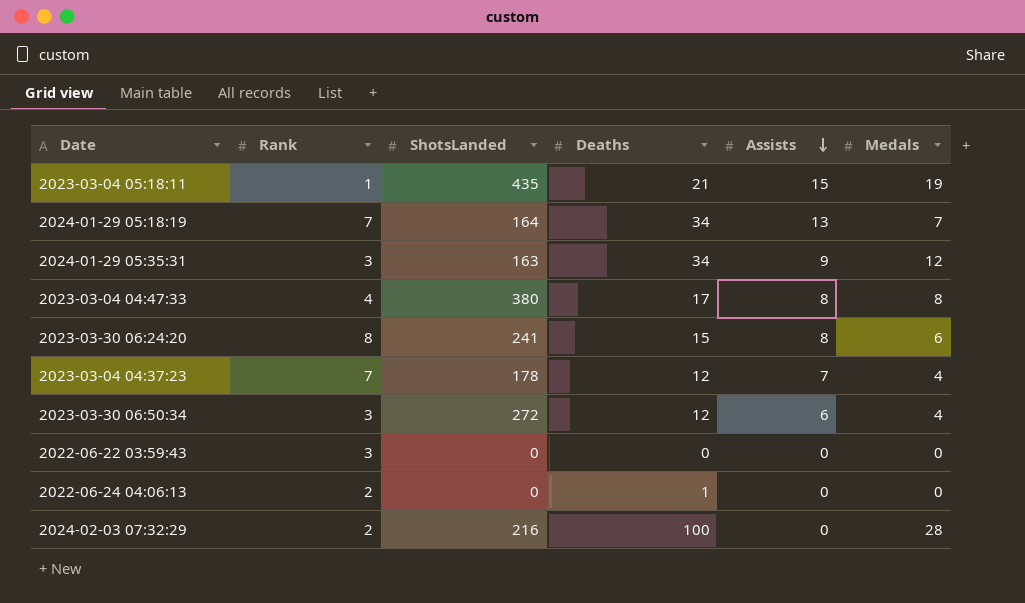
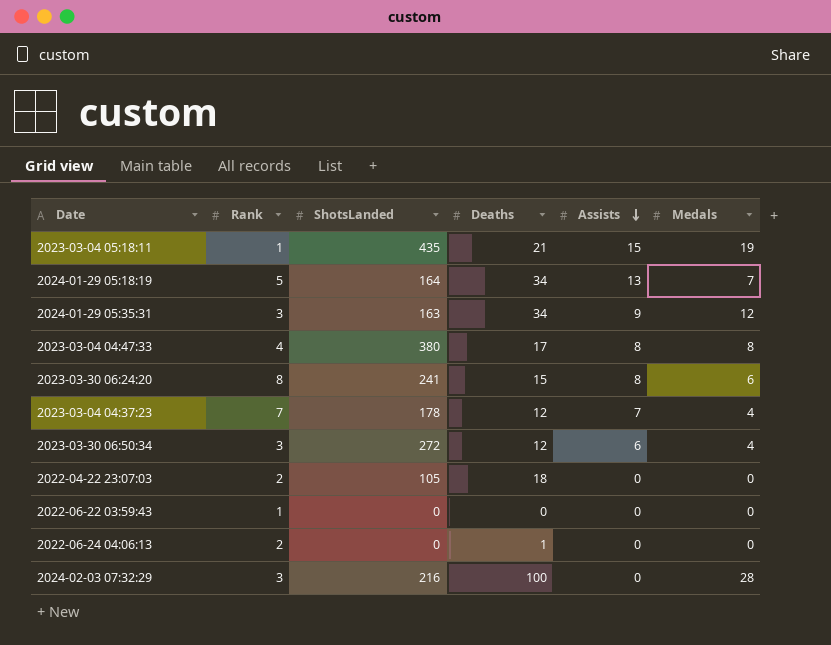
2024-01-29 05:18:19 | Rank: 7 -> 5
row 2022-04-22 23:07:03: none -> 2 | 105 | 18 | 0 | 0
2022-06-22 03:59:43 | Rank: 3 -> 1
2024-02-03 07:32:29 | Rank: 2 -> 3

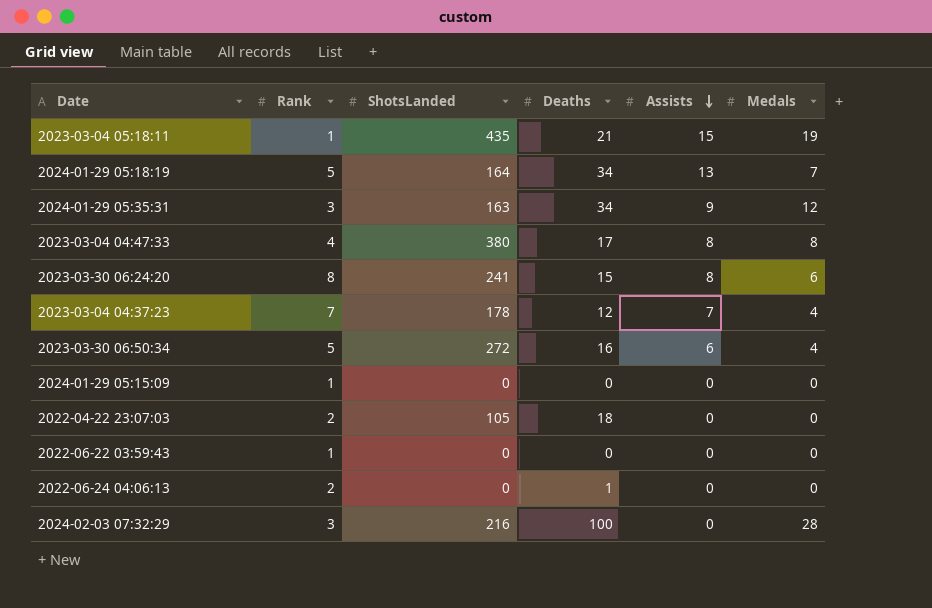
2023-03-30 06:50:34 | Rank: 3 -> 5
2023-03-30 06:50:34 | Deaths: 12 -> 16
row 2024-01-29 05:15:09: none -> 1 | 0 | 0 | 0 | 0

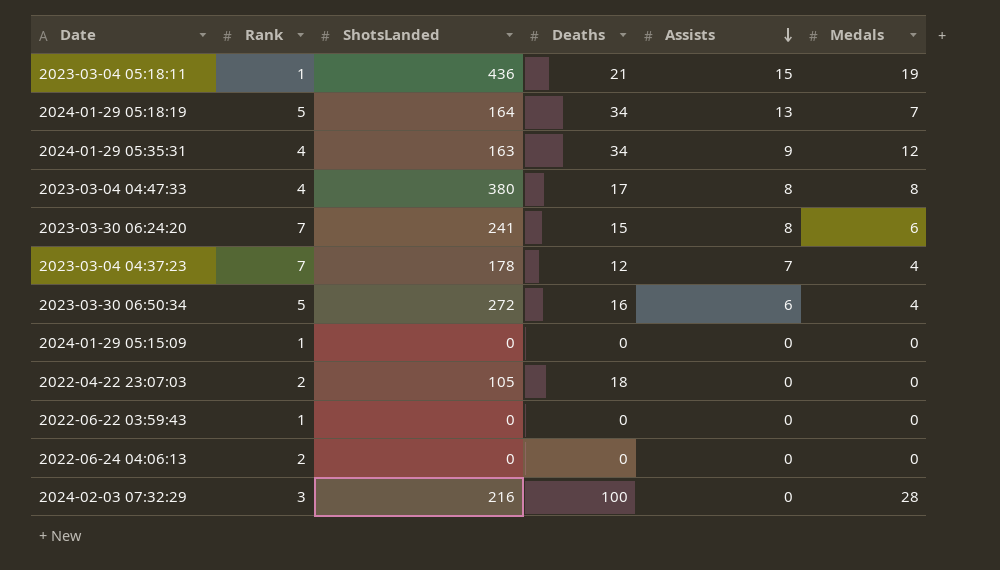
2023-03-04 05:18:11 | ShotsLanded: 435 -> 436
2024-01-29 05:35:31 | Rank: 3 -> 4
2023-03-30 06:24:20 | Rank: 8 -> 7
2022-06-24 04:06:13 | Deaths: 1 -> 0

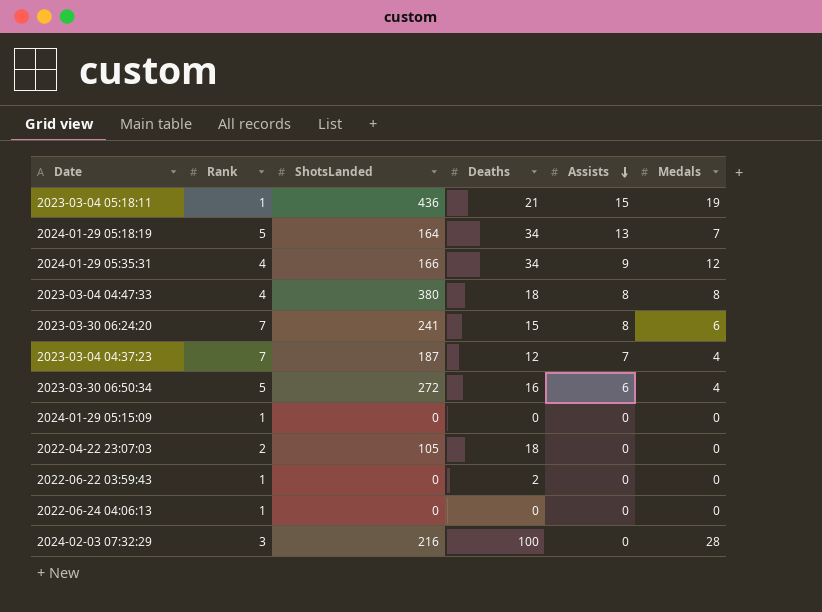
2024-01-29 05:35:31 | ShotsLanded: 163 -> 166
2023-03-04 04:47:33 | Deaths: 17 -> 18
2023-03-04 04:37:23 | ShotsLanded: 178 -> 187
2022-06-22 03:59:43 | Deaths: 0 -> 2
2022-06-24 04:06:13 | Rank: 2 -> 1

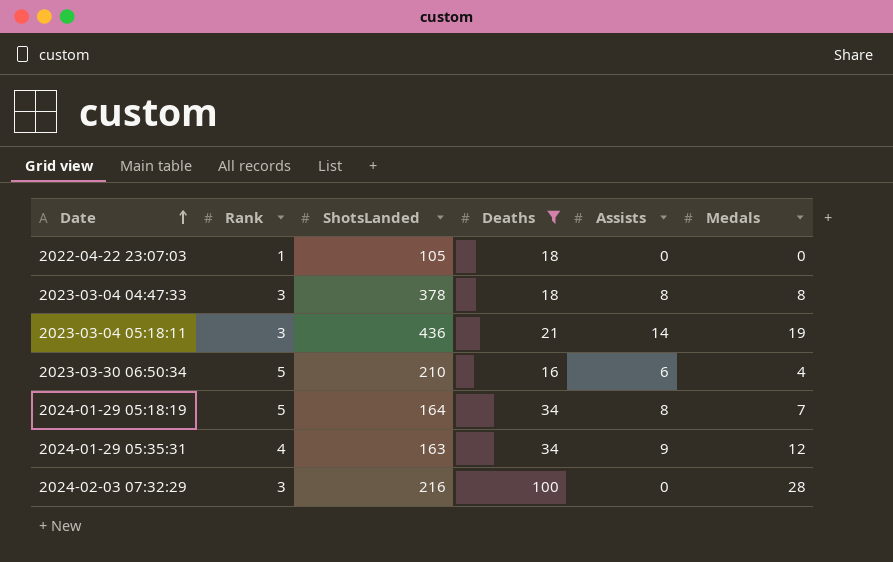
filter: none -> Deaths >= 16
row order: Assists descending -> Date ascending
2022-04-22 23:07:03 | Rank: 2 -> 1
2023-03-04 04:47:33 | Rank: 4 -> 3
2023-03-04 04:47:33 | ShotsLanded: 380 -> 378
2023-03-04 05:18:11 | Rank: 1 -> 3
2023-03-04 05:18:11 | Assists: 15 -> 14
2023-03-30 06:50:34 | ShotsLanded: 272 -> 210
2024-01-29 05:18:19 | Assists: 13 -> 8
2024-01-29 05:35:31 | ShotsLanded: 166 -> 163

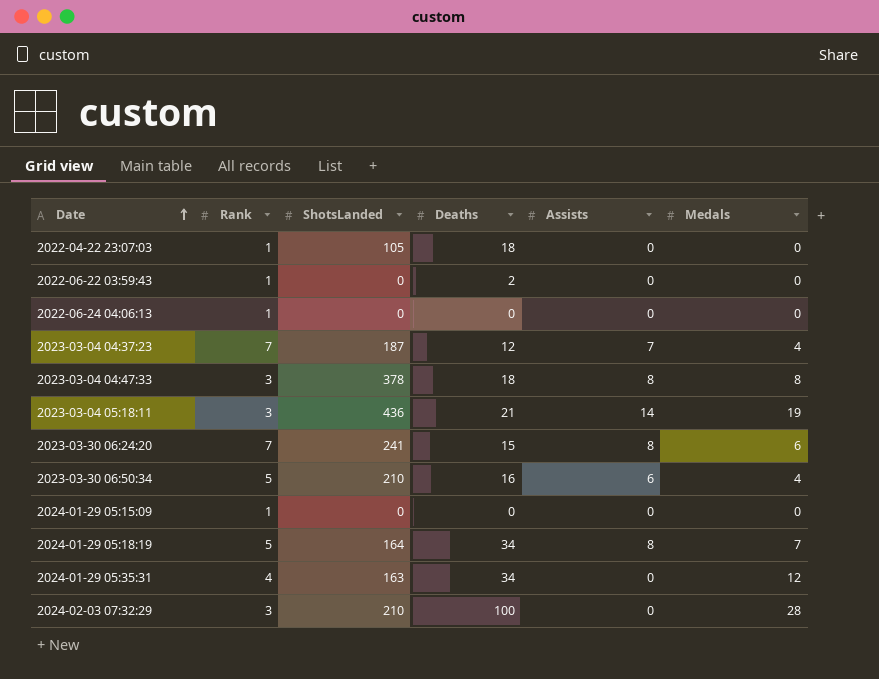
filter: Deaths >= 16 -> none
2024-01-29 05:35:31 | Assists: 9 -> 0
2024-02-03 07:32:29 | ShotsLanded: 216 -> 210

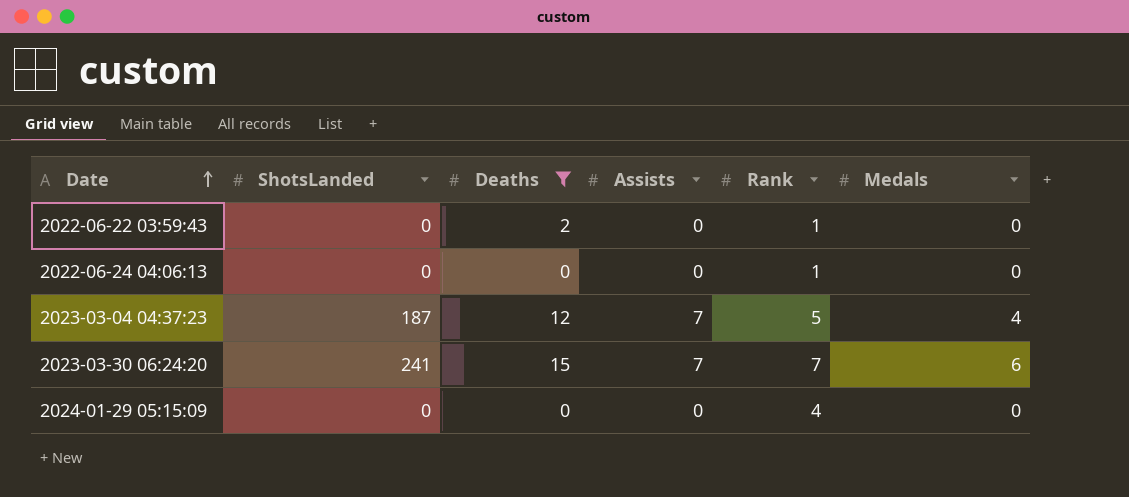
filter: none -> Deaths <= 15
column Rank | position: 2 -> 5
2023-03-04 04:37:23 | Rank: 7 -> 5
2023-03-30 06:24:20 | Assists: 8 -> 7
2024-01-29 05:15:09 | Rank: 1 -> 4

